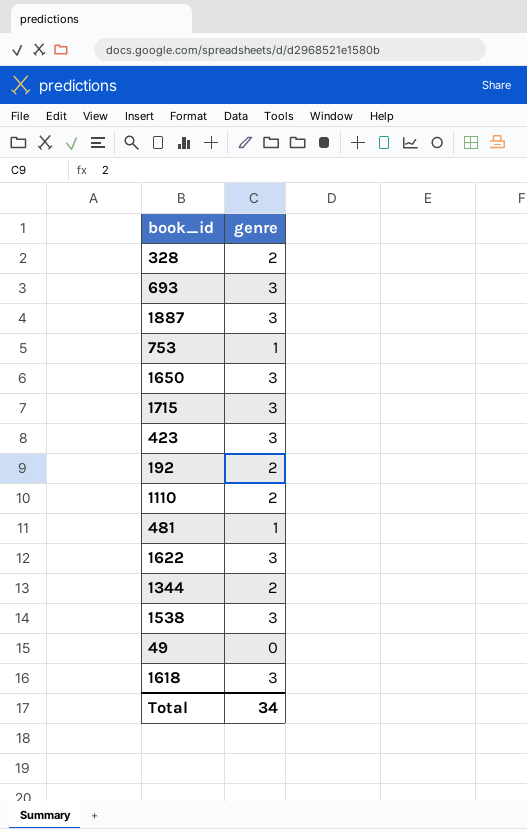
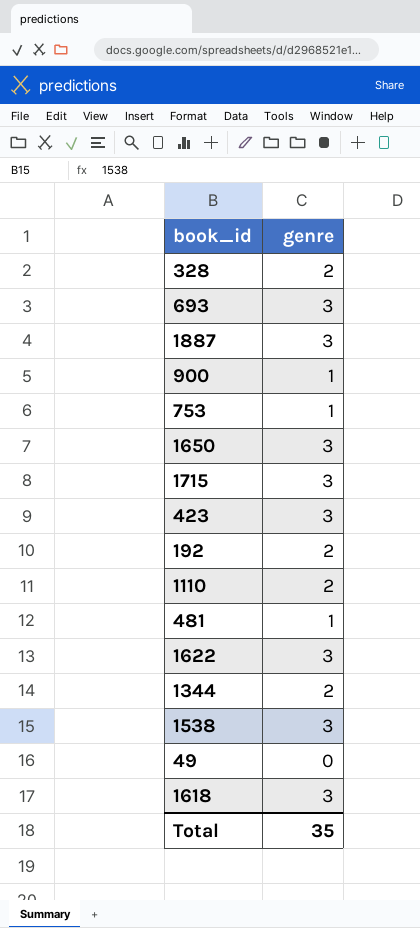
row 900: none -> 1
Total | genre: 34 -> 35

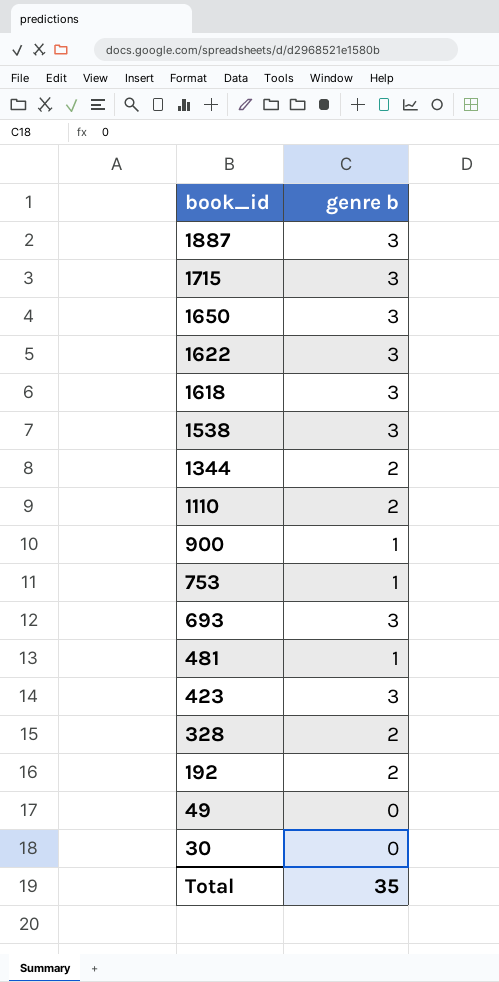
row order: none -> book_id descending
column name: genre -> genre b
row 30: none -> 0

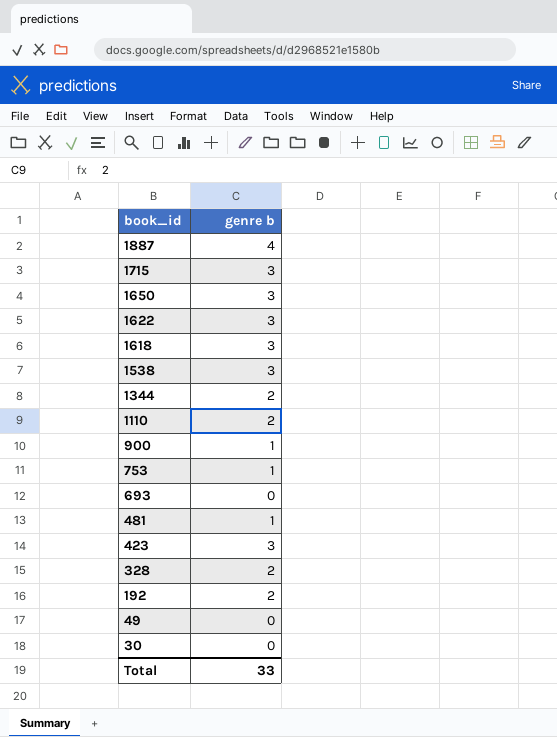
1887 | genre b: 3 -> 4
693 | genre b: 3 -> 0
Total | genre b: 35 -> 33

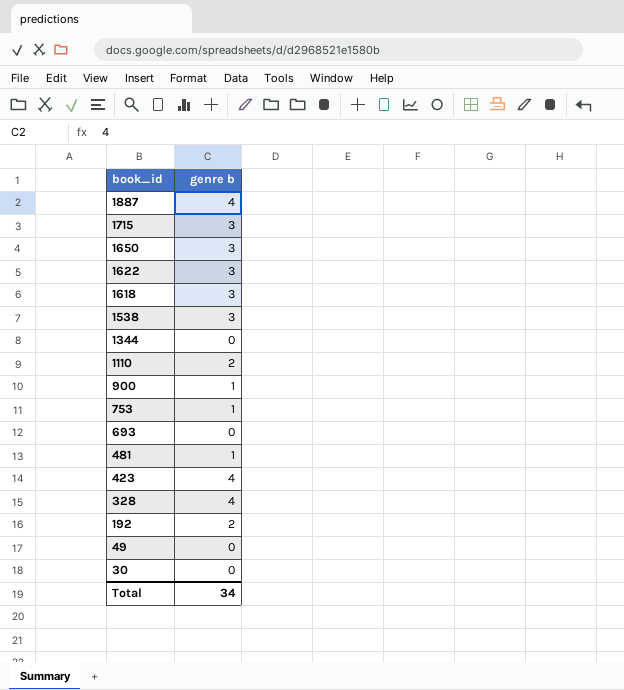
1344 | genre b: 2 -> 0
423 | genre b: 3 -> 4
328 | genre b: 2 -> 4
Total | genre b: 33 -> 34

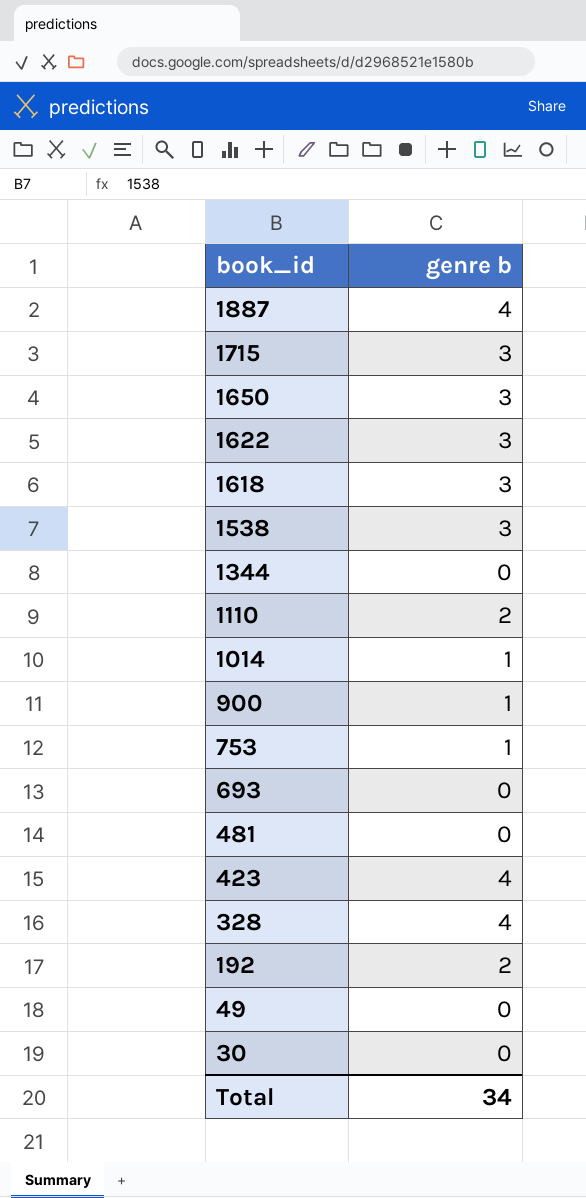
row 1014: none -> 1
481 | genre b: 1 -> 0

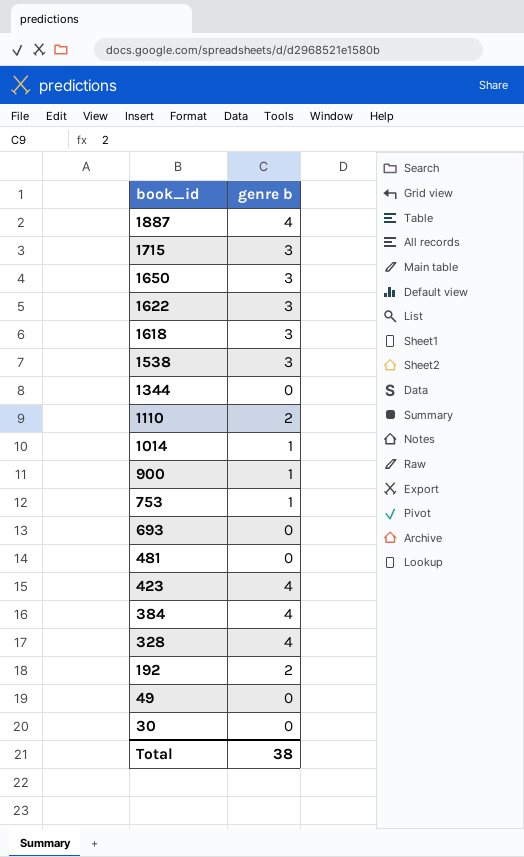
row 384: none -> 4
Total | genre b: 34 -> 38

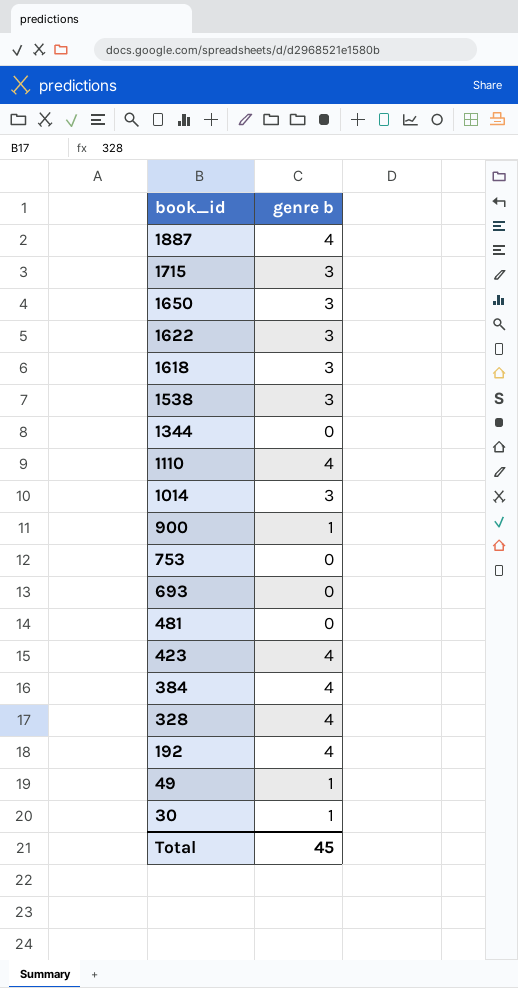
1110 | genre b: 2 -> 4
1014 | genre b: 1 -> 3
753 | genre b: 1 -> 0
192 | genre b: 2 -> 4
49 | genre b: 0 -> 1
30 | genre b: 0 -> 1
Total | genre b: 38 -> 45

